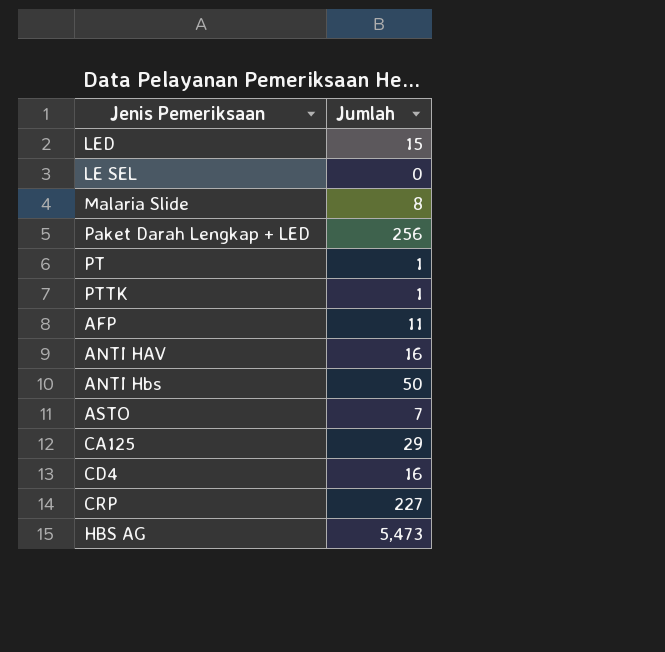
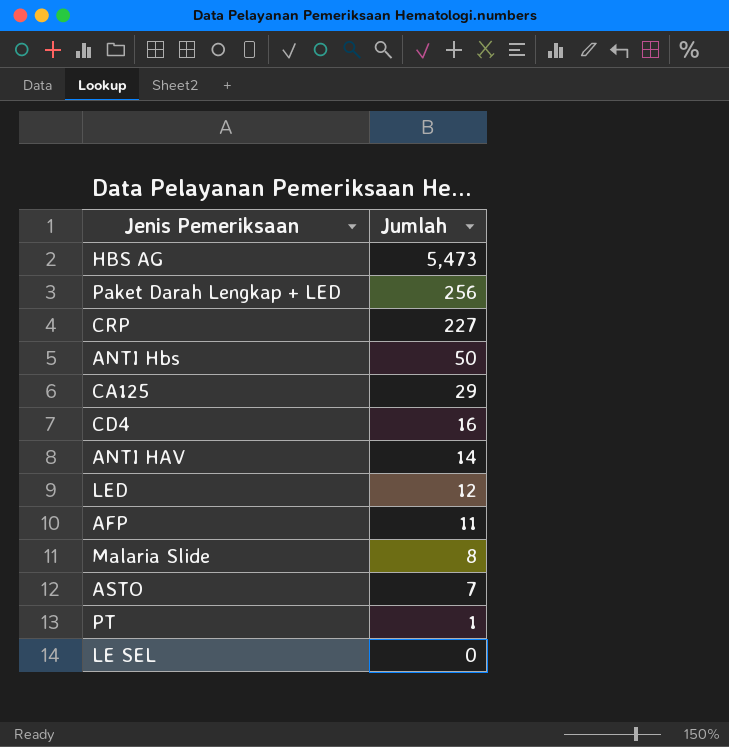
row order: none -> Jumlah descending
row PTTK: 1 -> none
ANTI HAV | Jumlah: 16 -> 14
LED | Jumlah: 15 -> 12

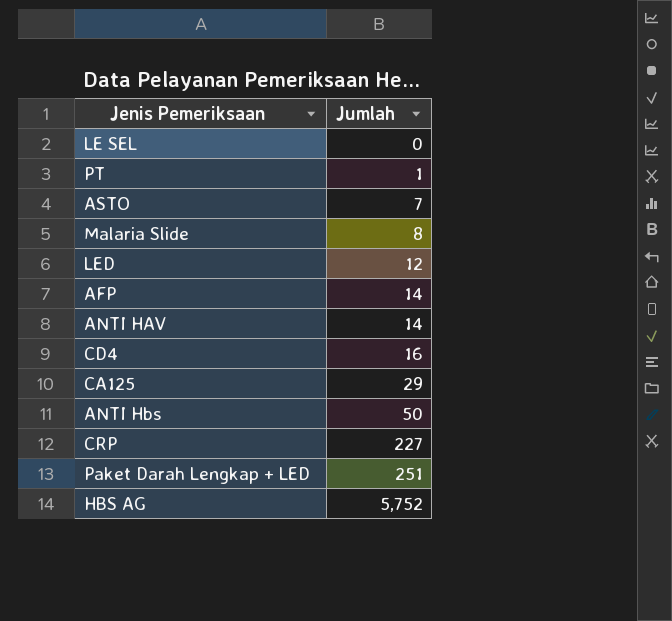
row order: Jumlah descending -> Jumlah ascending
AFP | Jumlah: 11 -> 14
Paket Darah Lengkap + LED | Jumlah: 256 -> 251
HBS AG | Jumlah: 5,473 -> 5,752

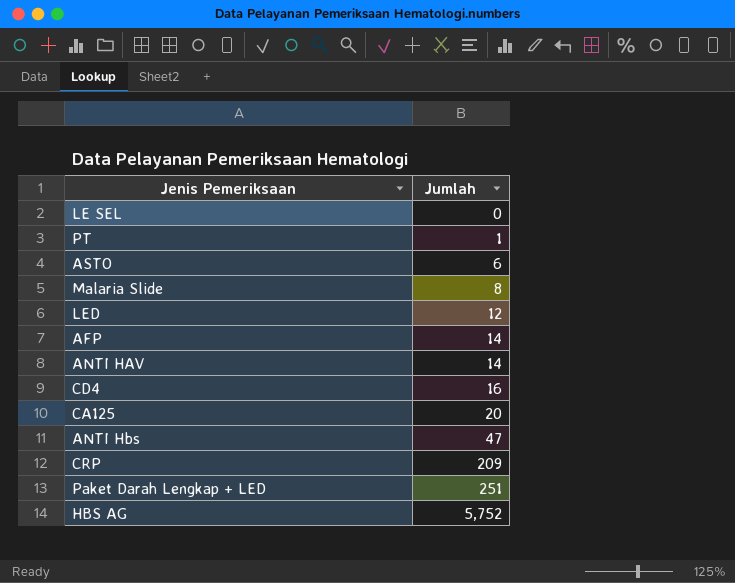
ASTO | Jumlah: 7 -> 6
CA125 | Jumlah: 29 -> 20
ANTI Hbs | Jumlah: 50 -> 47
CRP | Jumlah: 227 -> 209

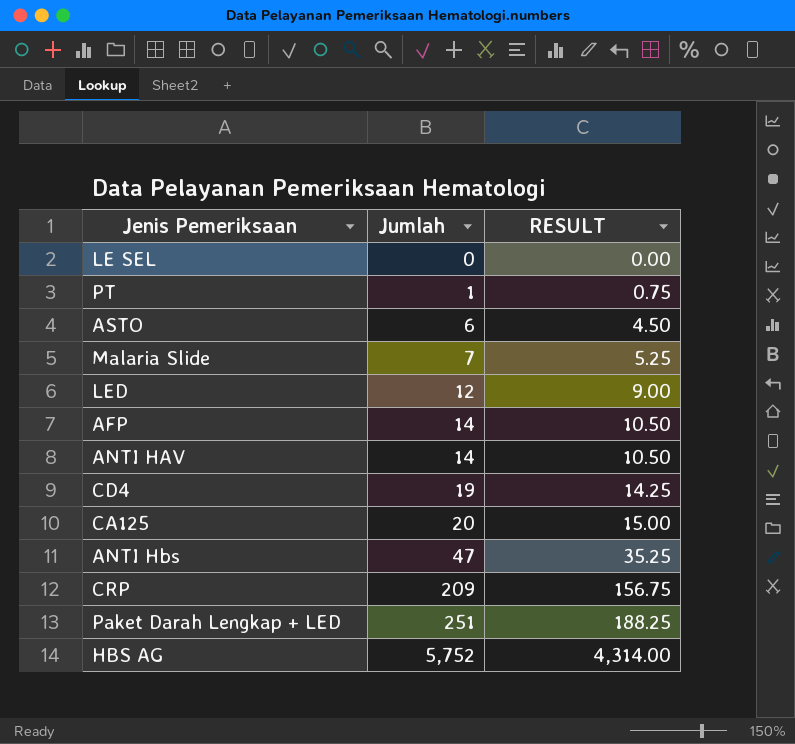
column RESULT | formula: none -> [Jumlah] * 0.75
Malaria Slide | Jumlah: 8 -> 7
CD4 | Jumlah: 16 -> 19

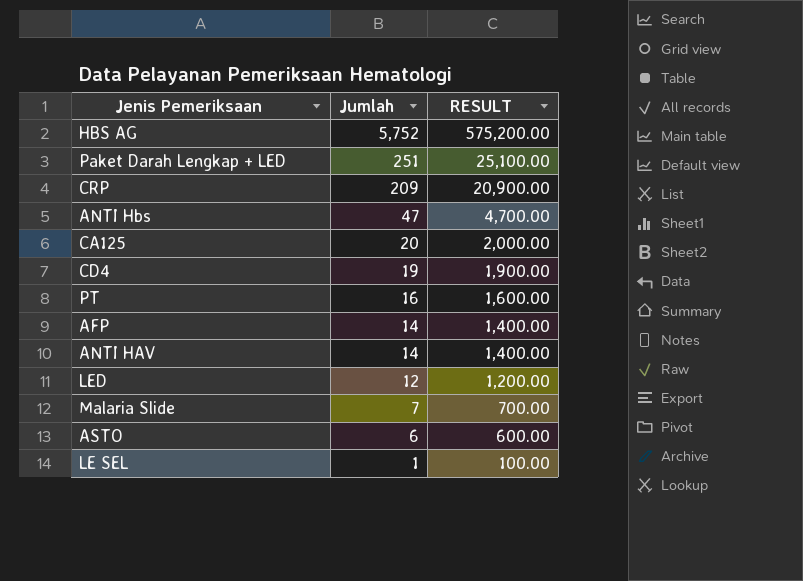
row order: Jumlah ascending -> Jumlah descending
column RESULT | formula: [Jumlah] * 0.75 -> [Jumlah] * 100
PT | Jumlah: 1 -> 16
LE SEL | Jumlah: 0 -> 1

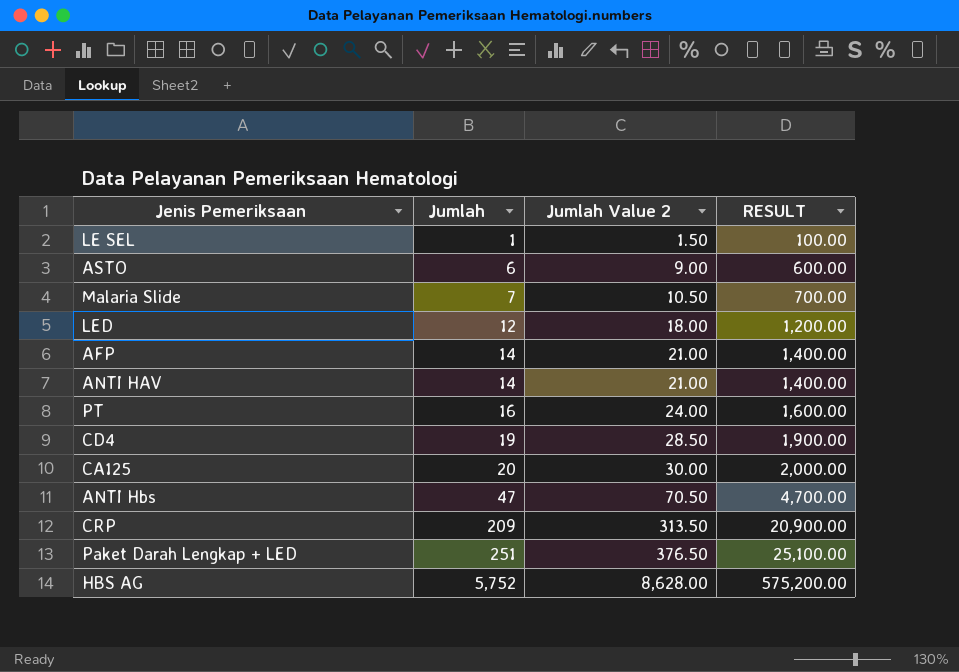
row order: Jumlah descending -> Jumlah ascending
column Jumlah Value 2 | formula: none -> [Jumlah] * 1.5

